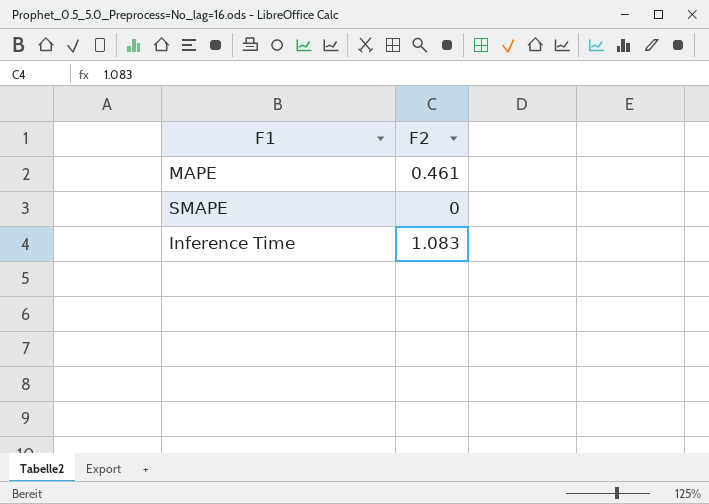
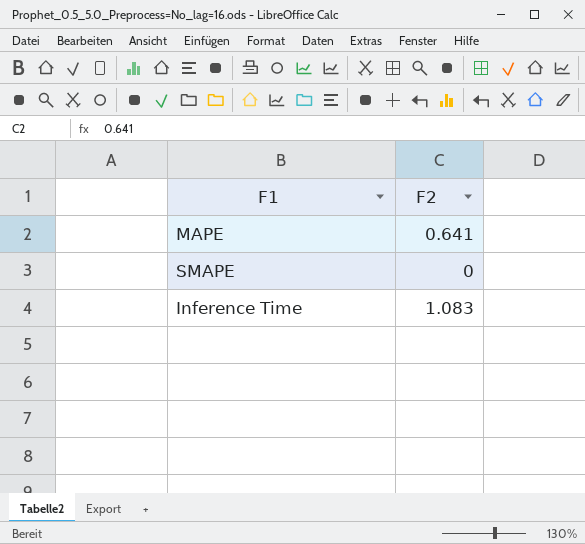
MAPE | F2: 0.461 -> 0.641

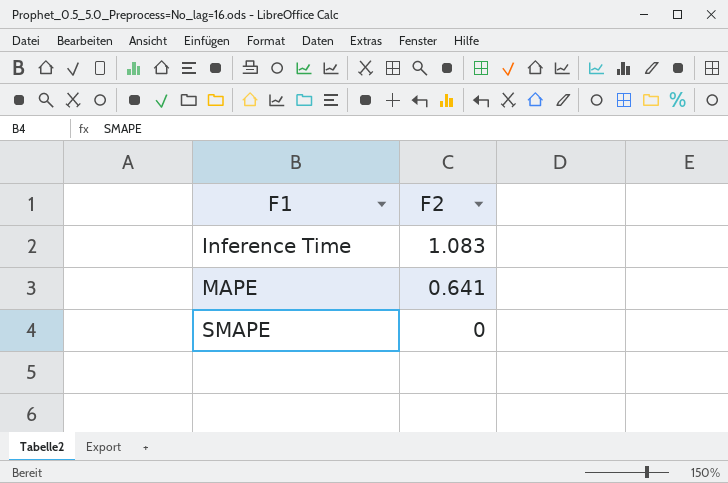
row order: none -> F1 ascending

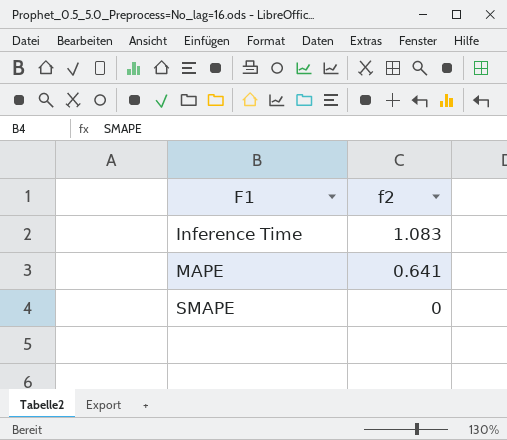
column name: F2 -> f2

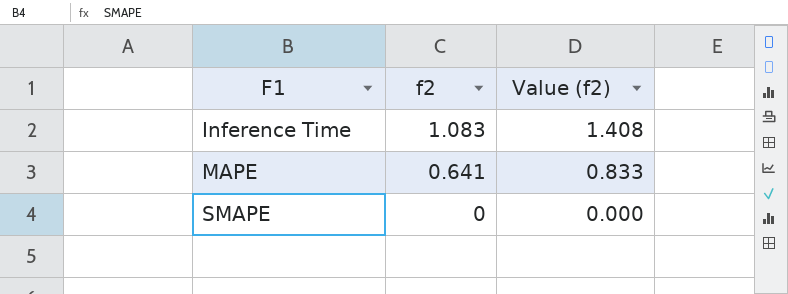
column Value (f2) | formula: none -> [f2] * 1.3

